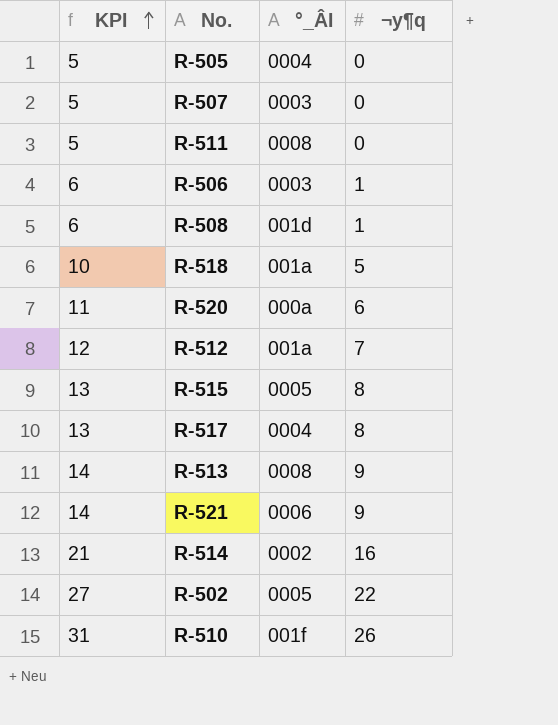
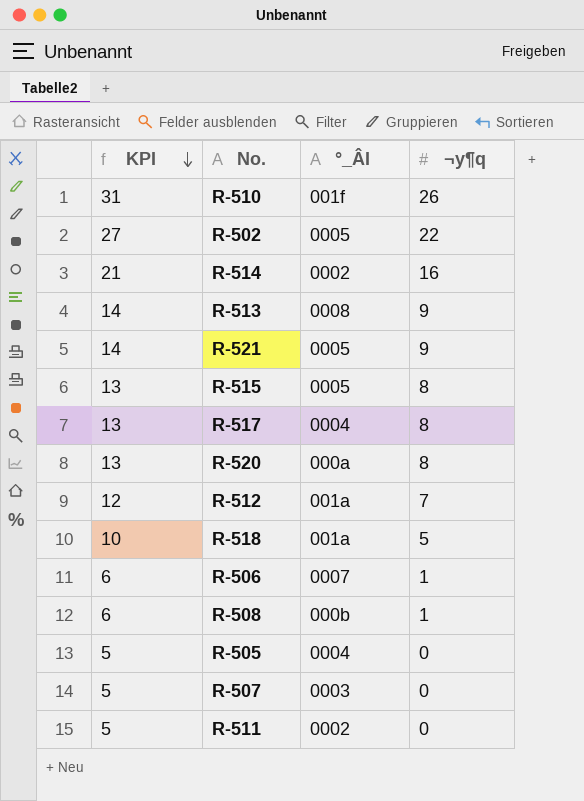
row order: KPI ascending -> KPI descending
R-521 | °_ÂI: 0006 -> 0005
R-520 | KPI: 11 -> 13
R-520 | ¬y¶q: 6 -> 8
R-506 | °_ÂI: 0003 -> 0007
R-508 | °_ÂI: 001d -> 000b
R-511 | °_ÂI: 0008 -> 0002

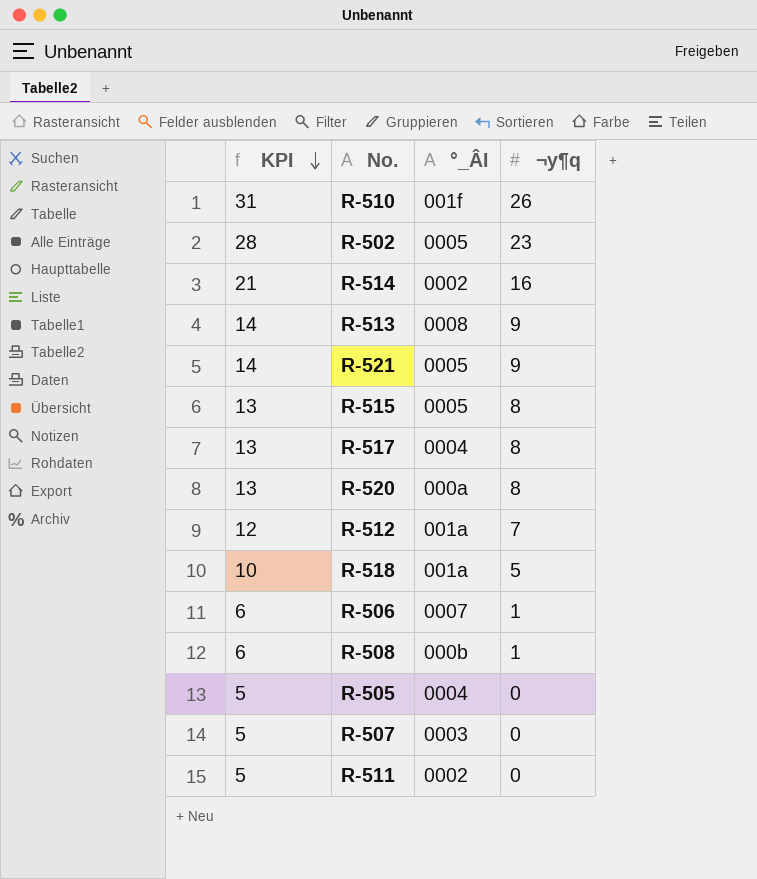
R-502 | KPI: 27 -> 28
R-502 | ¬y¶q: 22 -> 23

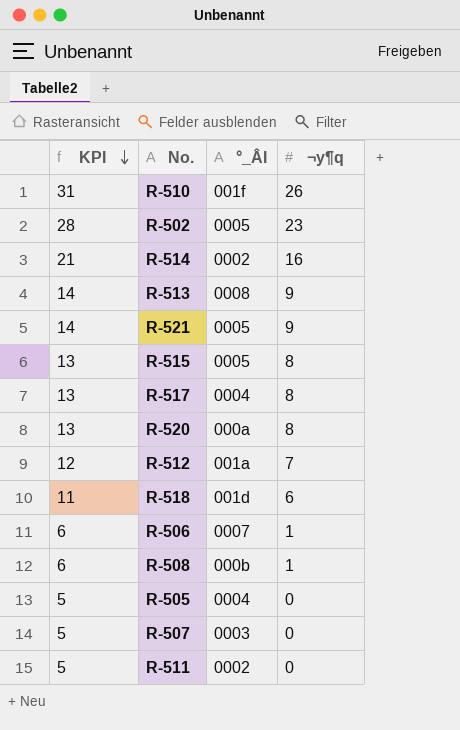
R-518 | KPI: 10 -> 11
R-518 | °_ÂI: 001a -> 001d
R-518 | ¬y¶q: 5 -> 6

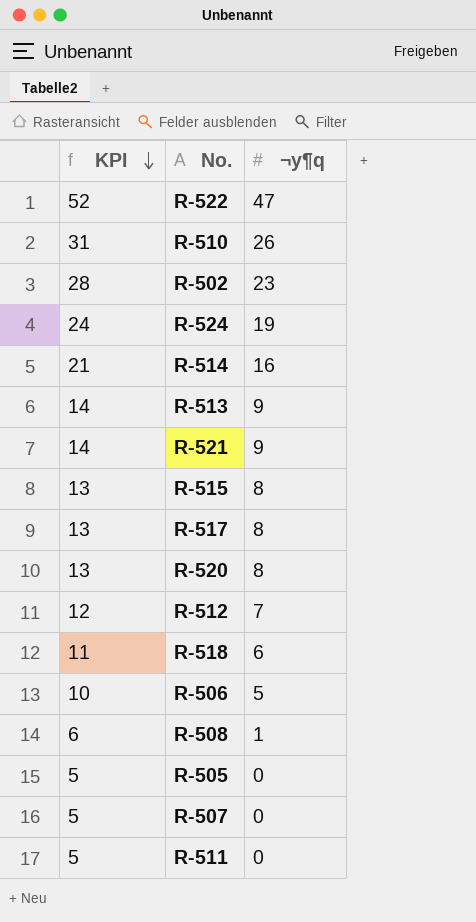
column °_ÂI | position: 3 -> none
row R-522: none -> 52 | 47
row R-524: none -> 24 | 19
R-506 | KPI: 6 -> 10
R-506 | ¬y¶q: 1 -> 5

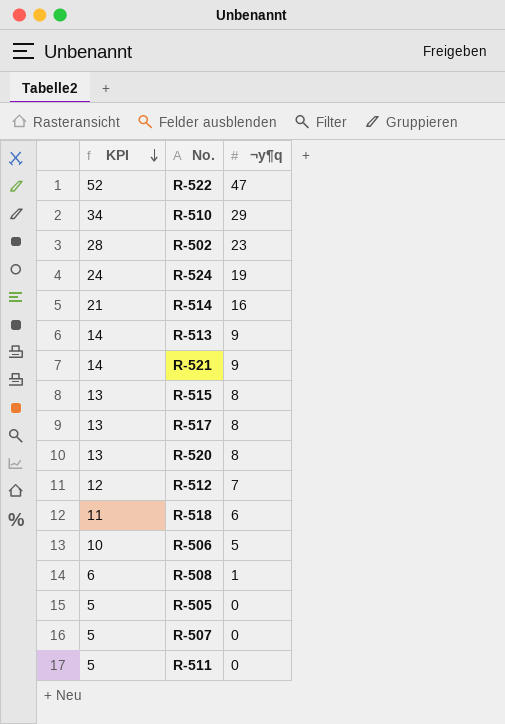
R-510 | KPI: 31 -> 34
R-510 | ¬y¶q: 26 -> 29

